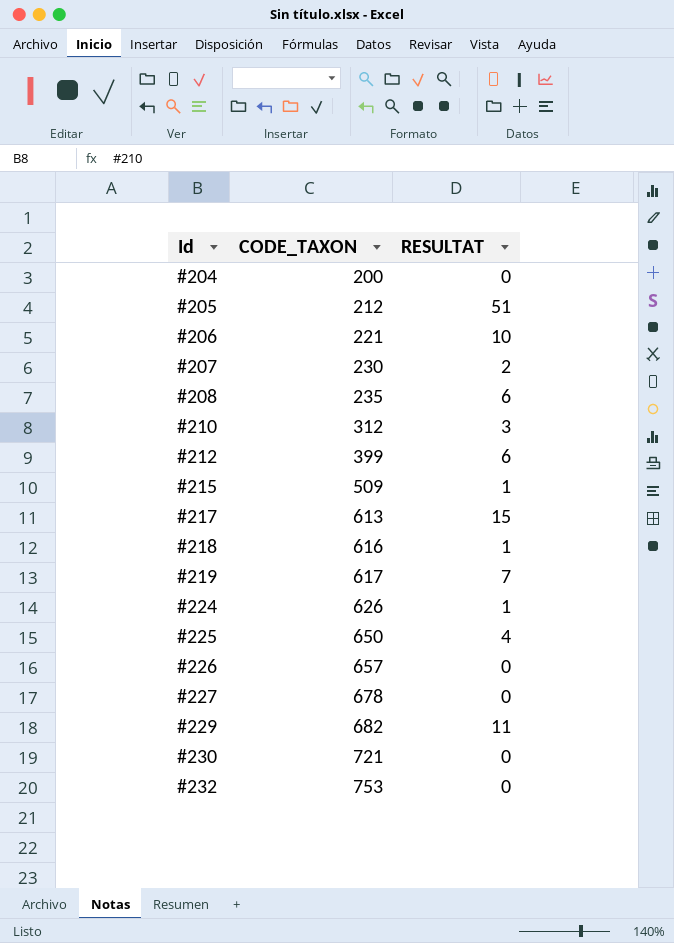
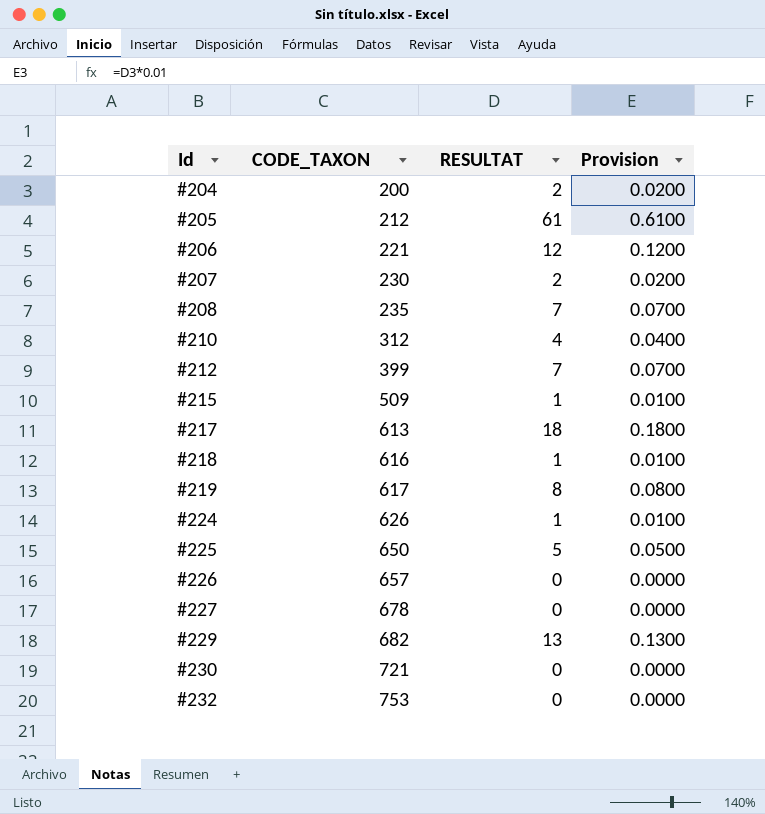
column Provision | formula: none -> [RESULTAT] * 0.01
#204 | RESULTAT: 0 -> 2
#205 | RESULTAT: 51 -> 61
#206 | RESULTAT: 10 -> 12
#208 | RESULTAT: 6 -> 7
#210 | RESULTAT: 3 -> 4
#212 | RESULTAT: 6 -> 7
#217 | RESULTAT: 15 -> 18
#219 | RESULTAT: 7 -> 8
#225 | RESULTAT: 4 -> 5
#229 | RESULTAT: 11 -> 13

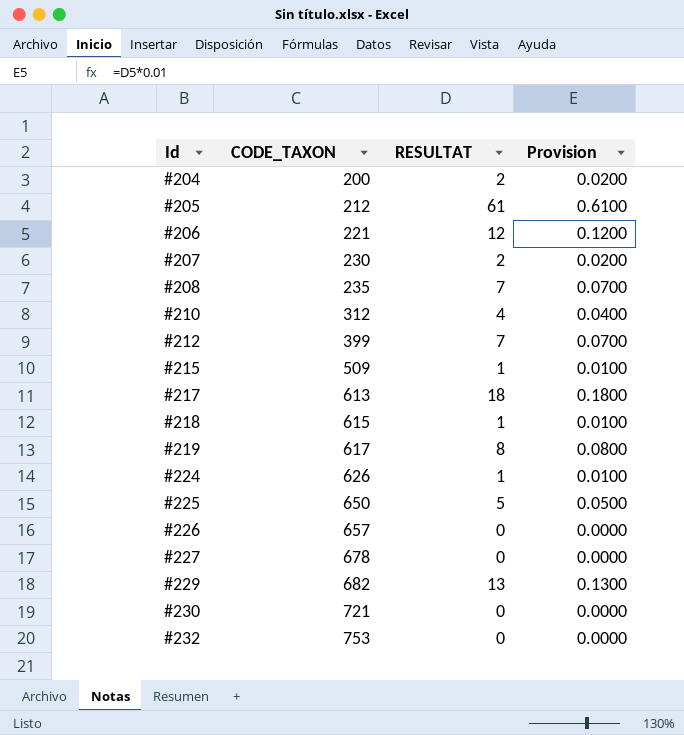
#218 | CODE_TAXON: 616 -> 615

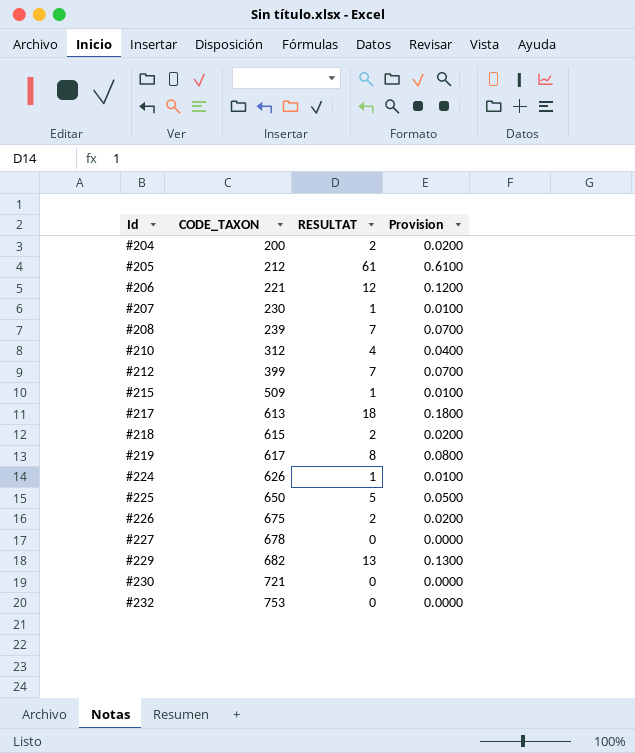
#207 | RESULTAT: 2 -> 1
#207 | Provision: 0.0200 -> 0.0100
#208 | CODE_TAXON: 235 -> 239
#218 | RESULTAT: 1 -> 2
#218 | Provision: 0.0100 -> 0.0200
#226 | CODE_TAXON: 657 -> 675
#226 | RESULTAT: 0 -> 2
#226 | Provision: 0.0000 -> 0.0200

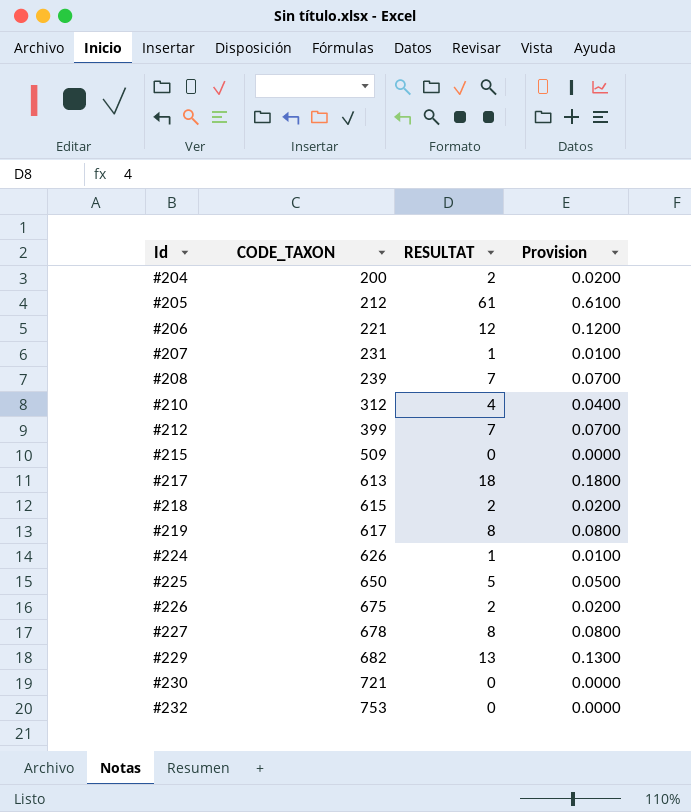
#207 | CODE_TAXON: 230 -> 231
#215 | RESULTAT: 1 -> 0
#215 | Provision: 0.0100 -> 0.0000
#227 | RESULTAT: 0 -> 8
#227 | Provision: 0.0000 -> 0.0800

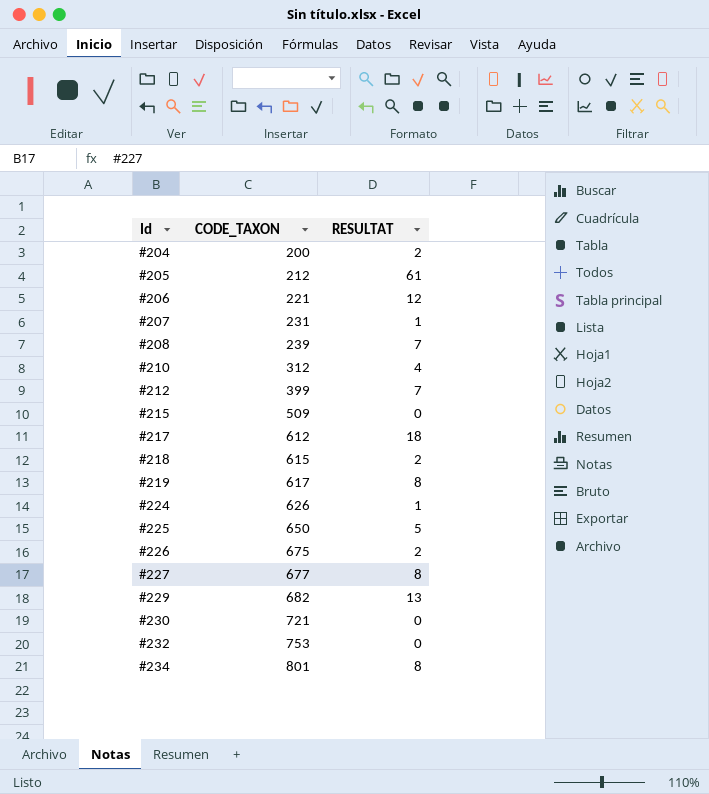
column Provision | formula: [RESULTAT] * 0.01 -> none
#217 | CODE_TAXON: 613 -> 612
#227 | CODE_TAXON: 678 -> 677
row #234: none -> 801 | 8

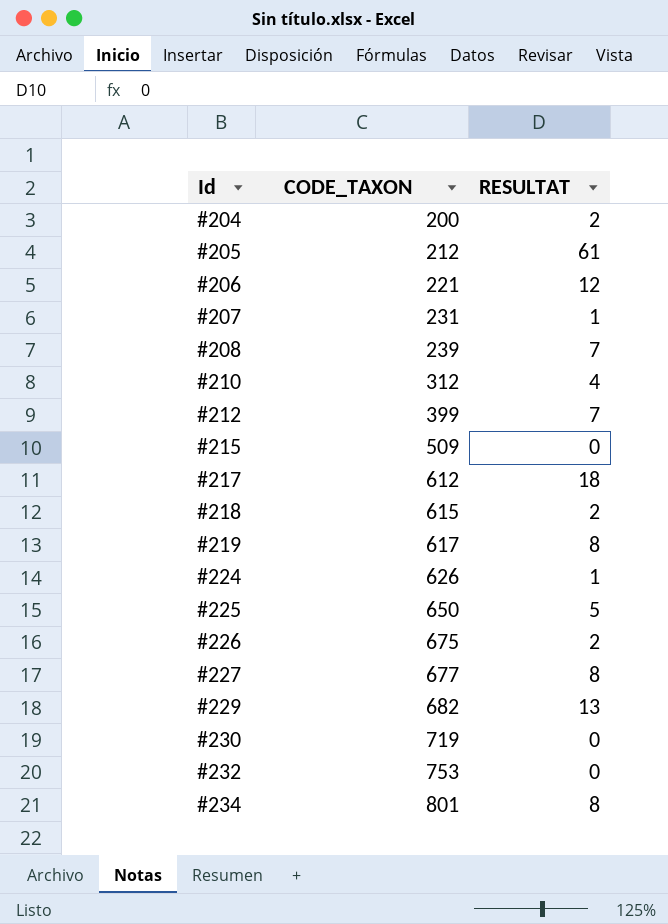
#230 | CODE_TAXON: 721 -> 719

